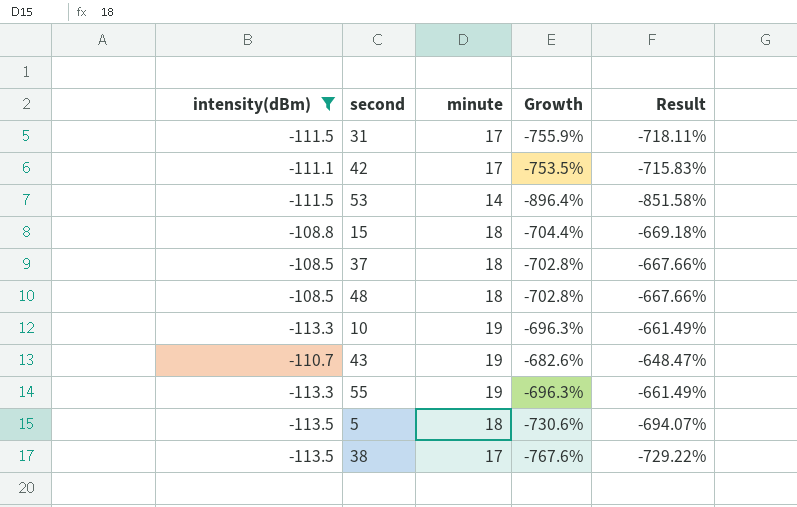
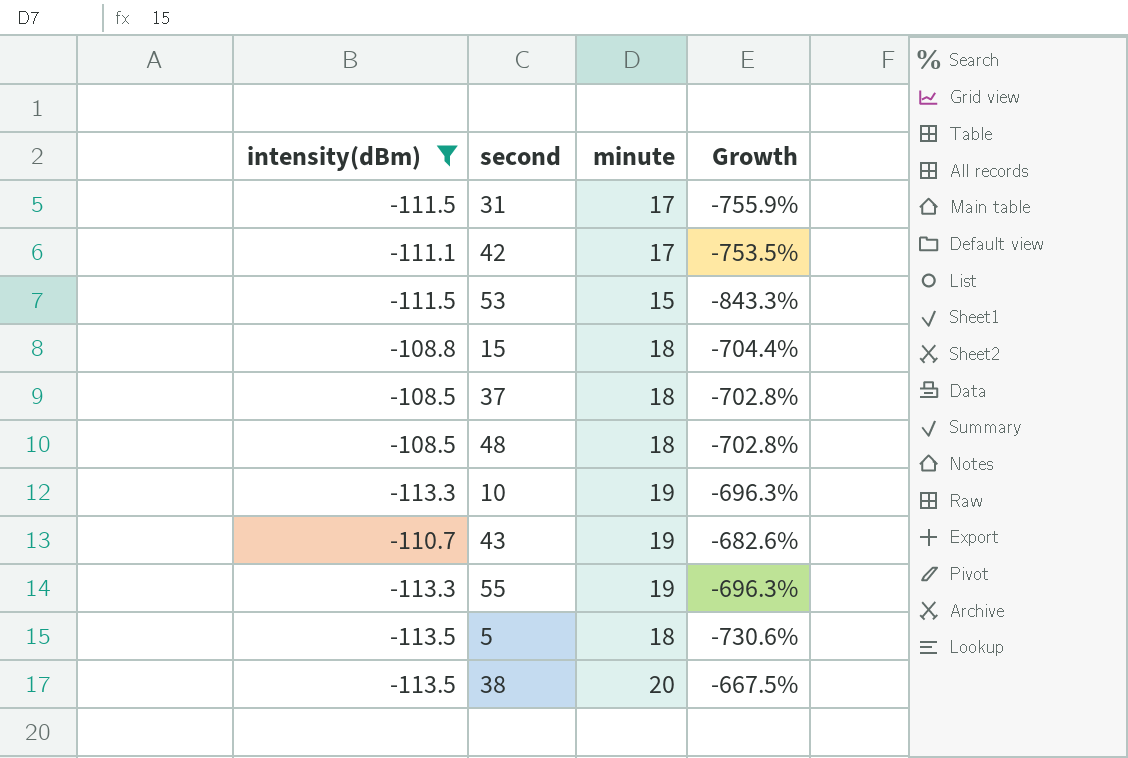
column Result | formula: [Growth] * 0.95 -> none
53 | minute: 14 -> 15
53 | Growth: -896.4% -> -843.3%
38 | minute: 17 -> 20
38 | Growth: -767.6% -> -667.5%

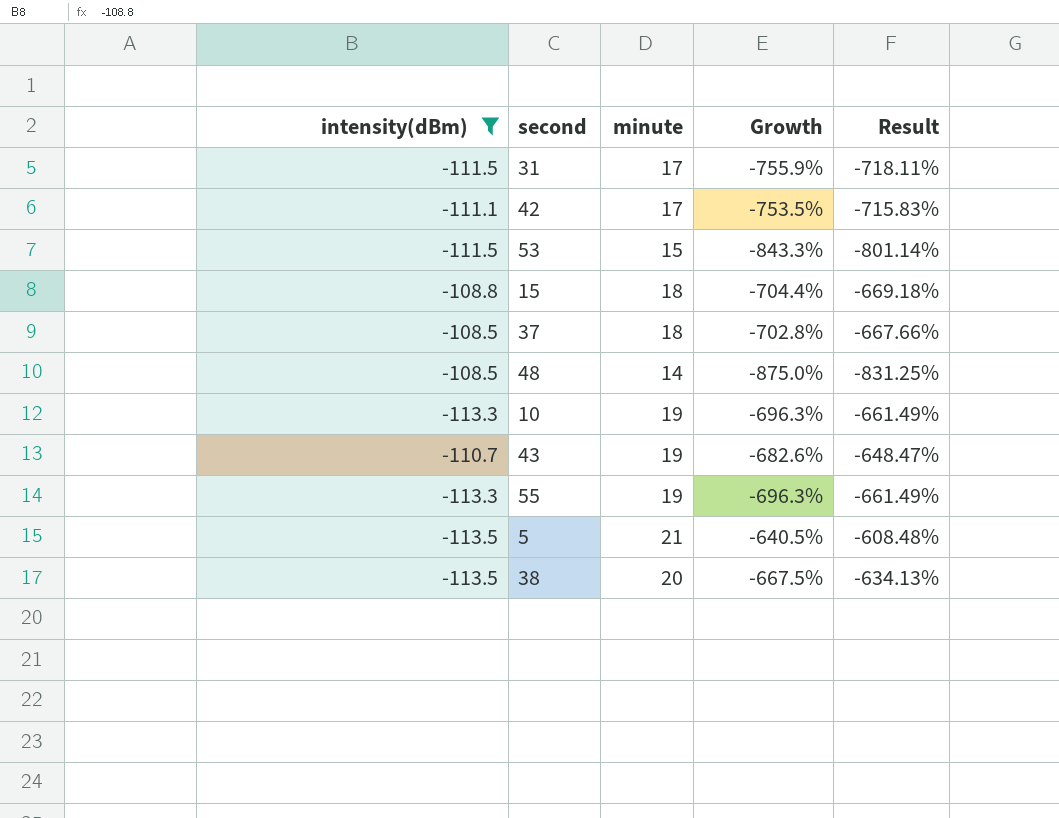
column Result | formula: none -> [Growth] * 0.95
48 | minute: 18 -> 14
48 | Growth: -702.8% -> -875.0%
5 | minute: 18 -> 21
5 | Growth: -730.6% -> -640.5%

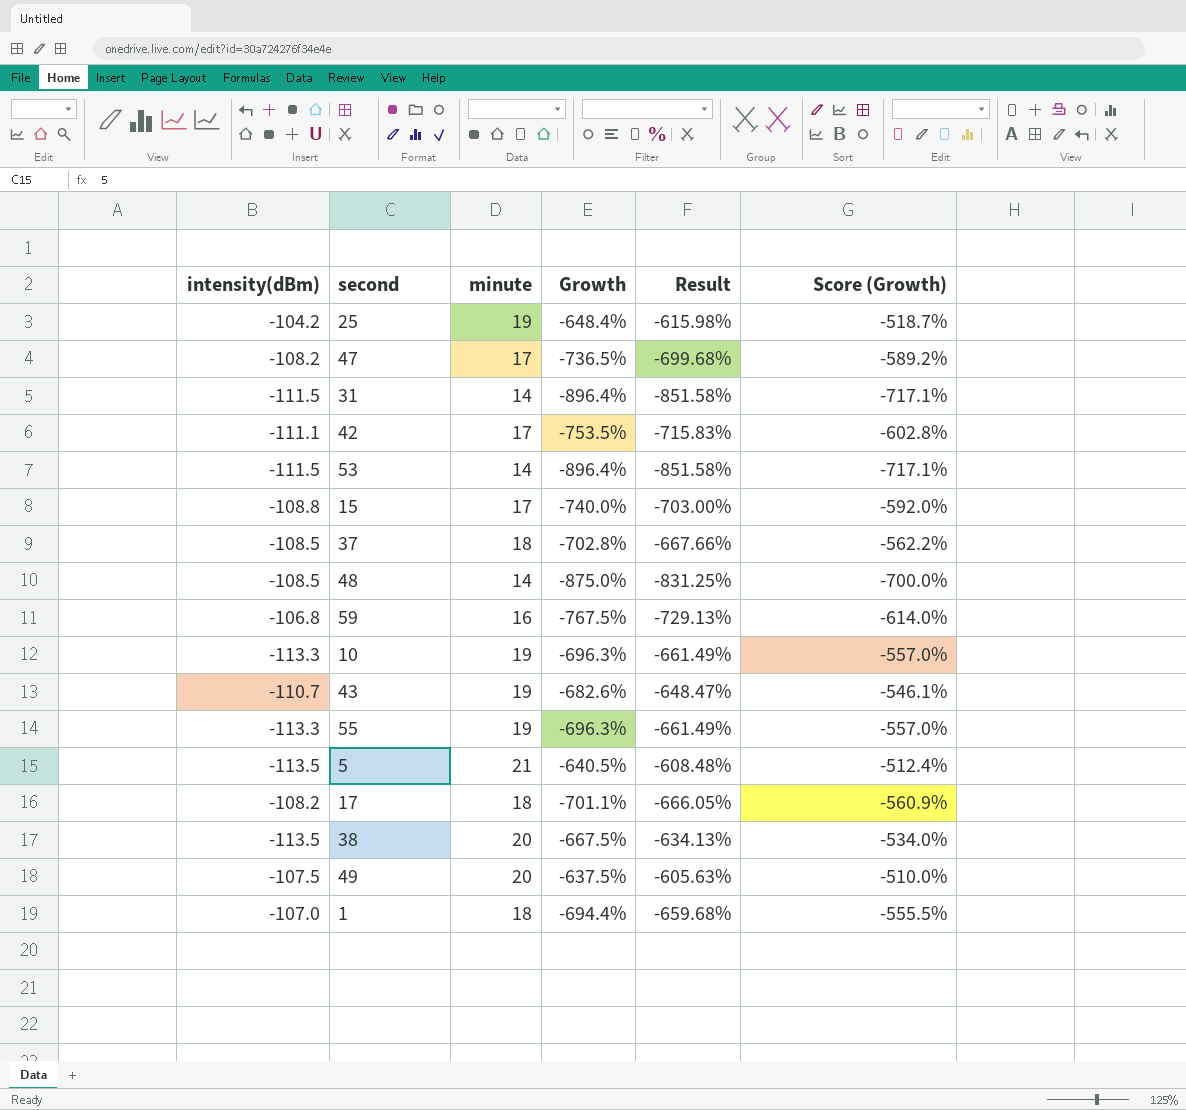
filter: intensity(dBm) <= -108.5 -> none
column Score (Growth) | formula: none -> [Growth] * 0.8
31 | minute: 17 -> 14
31 | Growth: -755.9% -> -896.4%
31 | Result: -718.11% -> -851.58%
53 | minute: 15 -> 14
53 | Growth: -843.3% -> -896.4%
53 | Result: -801.14% -> -851.58%
15 | minute: 18 -> 17
15 | Growth: -704.4% -> -740.0%
15 | Result: -669.18% -> -703.00%

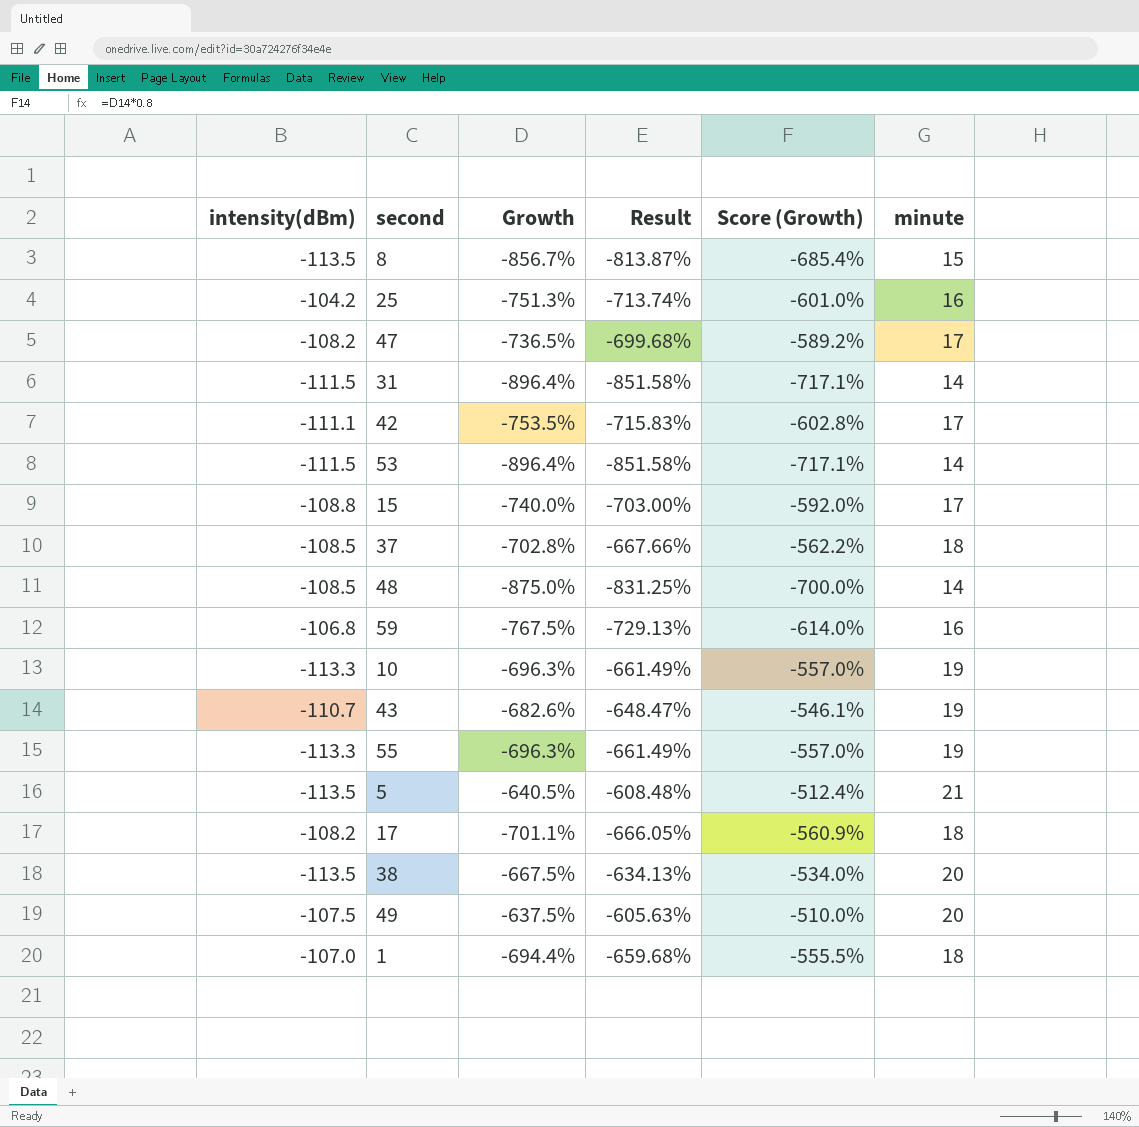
column minute | position: 3 -> 6
row 8: none -> -113.5 | -856.7% | -813.87% | -685.4% | 15
25 | Growth: -648.4% -> -751.3%
25 | Result: -615.98% -> -713.74%
25 | Score (Growth): -518.7% -> -601.0%
25 | minute: 19 -> 16

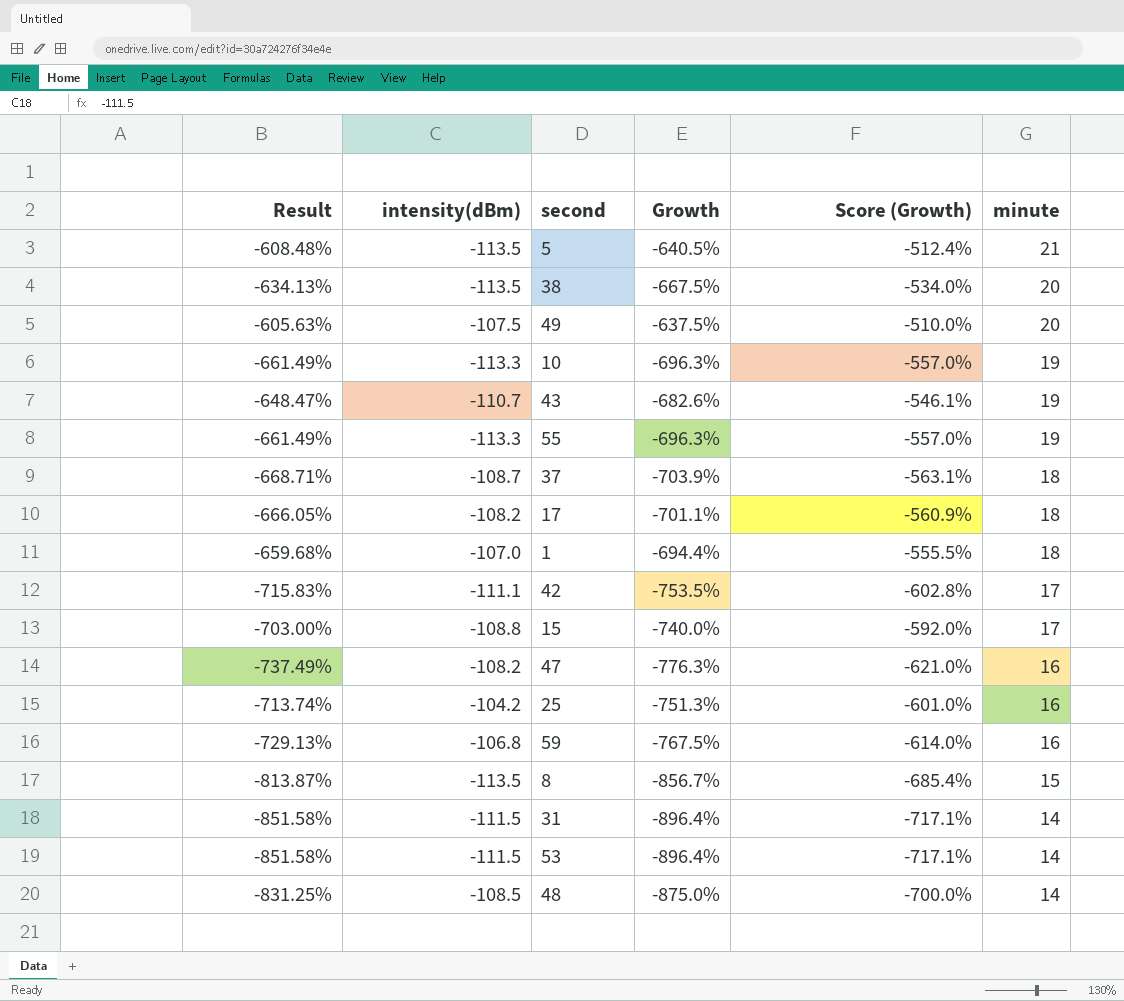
row order: none -> minute descending
column Result | position: 4 -> 1
37 | Result: -667.66% -> -668.71%
37 | intensity(dBm): -108.5 -> -108.7
37 | Growth: -702.8% -> -703.9%
37 | Score (Growth): -562.2% -> -563.1%
47 | Result: -699.68% -> -737.49%
47 | Growth: -736.5% -> -776.3%
47 | Score (Growth): -589.2% -> -621.0%
47 | minute: 17 -> 16

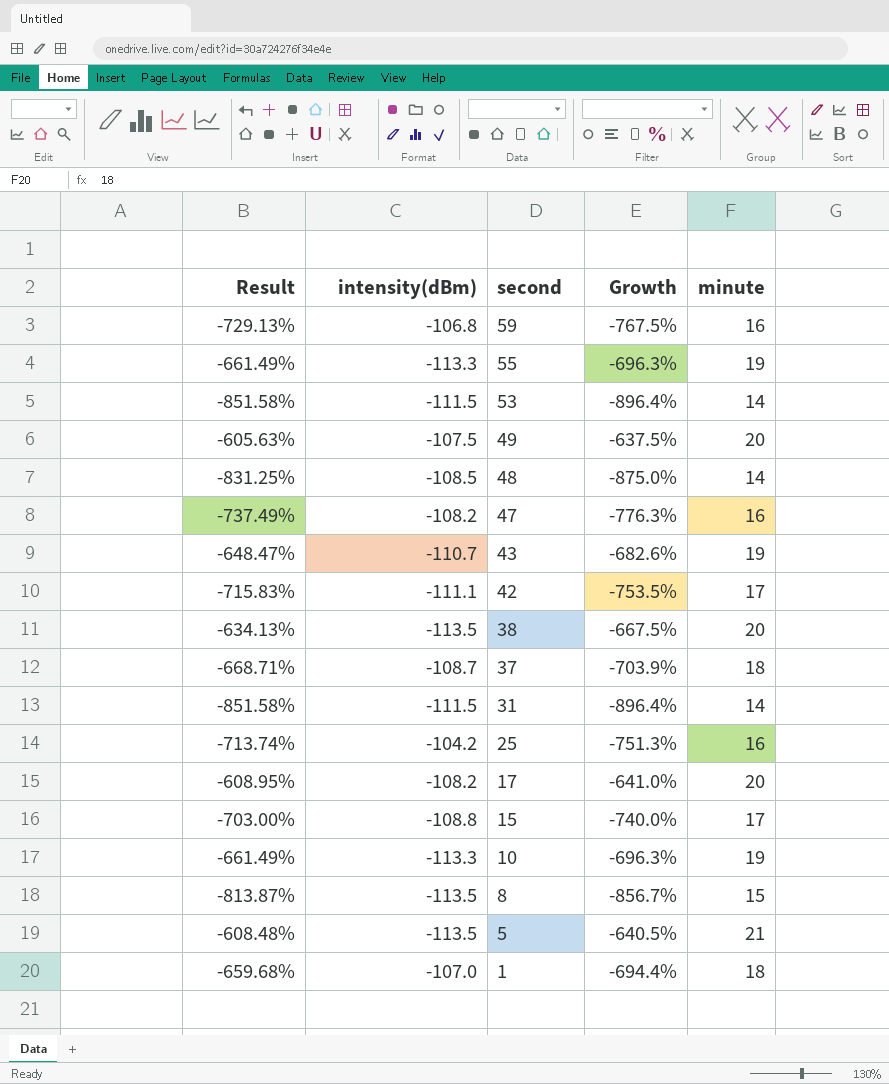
row order: minute descending -> second descending
column Score (Growth) | formula: [Growth] * 0.8 -> none
17 | Result: -666.05% -> -608.95%
17 | Growth: -701.1% -> -641.0%
17 | minute: 18 -> 20

